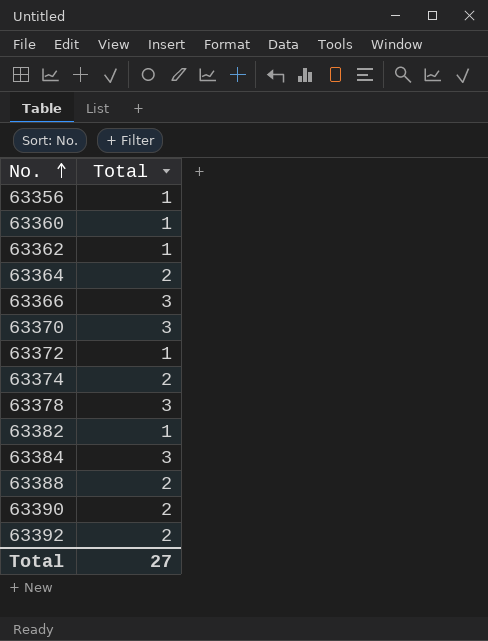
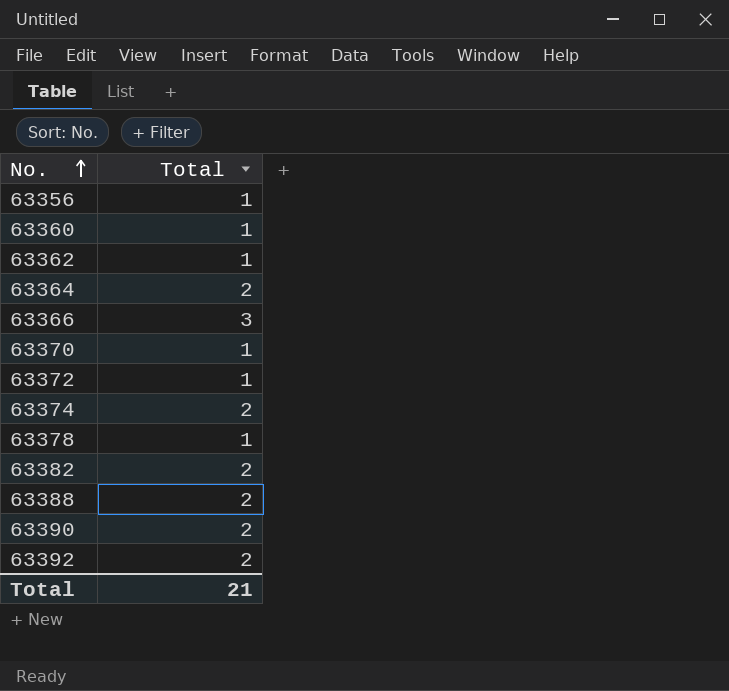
row 63384: 3 -> none
63370 | Total: 3 -> 1
63378 | Total: 3 -> 1
63382 | Total: 1 -> 2
Total | Total: 27 -> 21

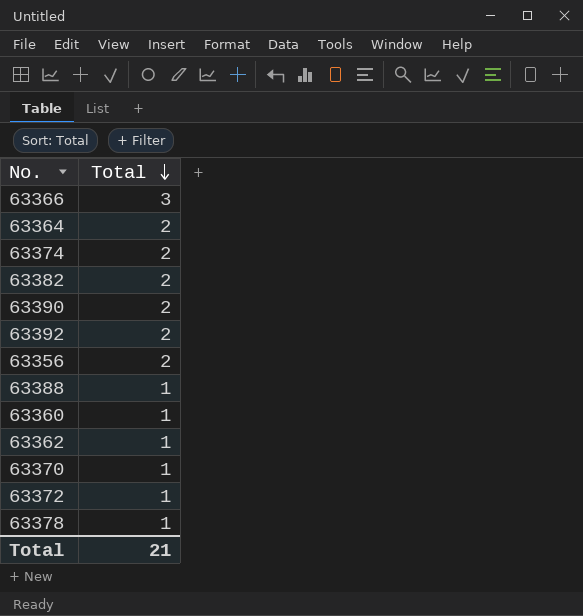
row order: No. ascending -> Total descending
63356 | Total: 1 -> 2
63388 | Total: 2 -> 1

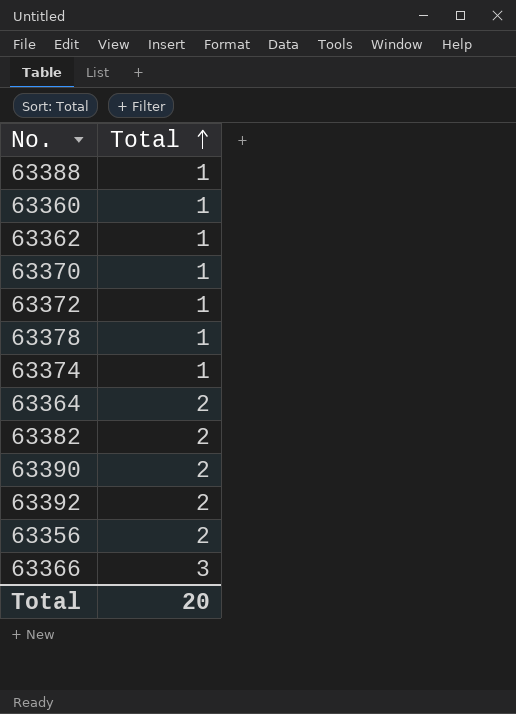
row order: Total descending -> Total ascending
63374 | Total: 2 -> 1
Total | Total: 21 -> 20

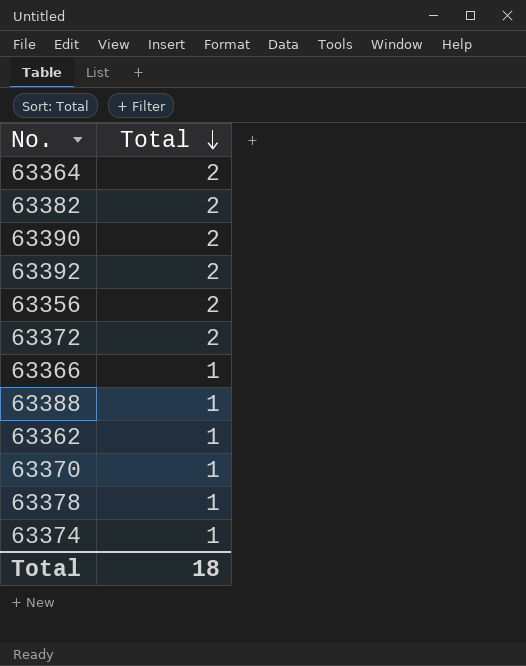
row order: Total ascending -> Total descending
row 63360: 1 -> none
63372 | Total: 1 -> 2
63366 | Total: 3 -> 1
Total | Total: 20 -> 18

